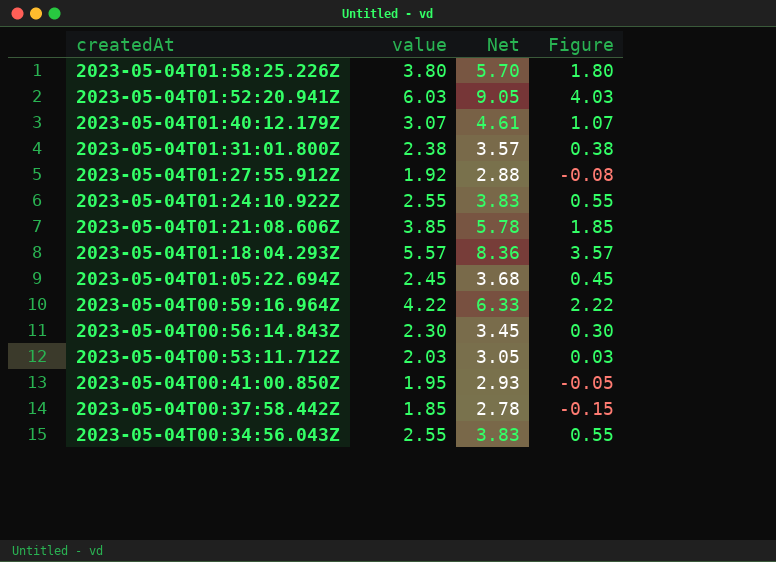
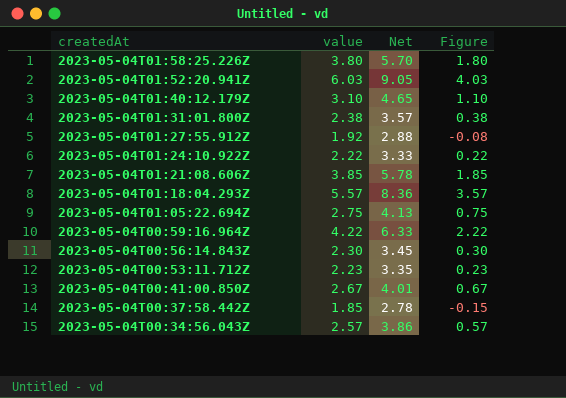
2023-05-04T01:40:12.179Z | value: 3.07 -> 3.10
2023-05-04T01:40:12.179Z | Net: 4.61 -> 4.65
2023-05-04T01:40:12.179Z | Figure: 1.07 -> 1.10
2023-05-04T01:24:10.922Z | value: 2.55 -> 2.22
2023-05-04T01:24:10.922Z | Net: 3.83 -> 3.33
2023-05-04T01:24:10.922Z | Figure: 0.55 -> 0.22
2023-05-04T01:05:22.694Z | value: 2.45 -> 2.75
2023-05-04T01:05:22.694Z | Net: 3.68 -> 4.13
2023-05-04T01:05:22.694Z | Figure: 0.45 -> 0.75
2023-05-04T00:53:11.712Z | value: 2.03 -> 2.23
2023-05-04T00:53:11.712Z | Net: 3.05 -> 3.35
2023-05-04T00:53:11.712Z | Figure: 0.03 -> 0.23
2023-05-04T00:41:00.850Z | value: 1.95 -> 2.67
2023-05-04T00:41:00.850Z | Net: 2.93 -> 4.01
2023-05-04T00:41:00.850Z | Figure: -0.05 -> 0.67
2023-05-04T00:34:56.043Z | value: 2.55 -> 2.57
2023-05-04T00:34:56.043Z | Net: 3.83 -> 3.86
2023-05-04T00:34:56.043Z | Figure: 0.55 -> 0.57

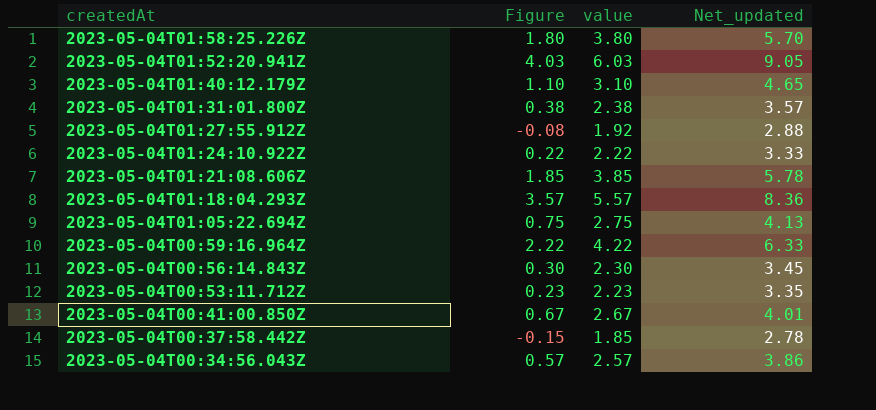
column Figure | position: 4 -> 2
column name: Net -> Net_updated

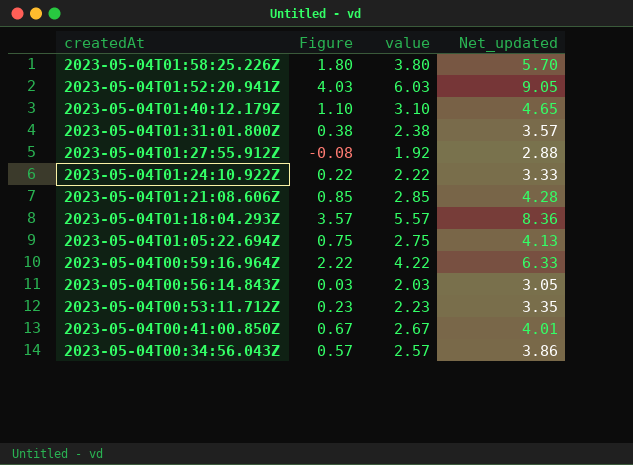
row 2023-05-04T00:37:58.442Z: -0.15 | 1.85 | 2.78 -> none
2023-05-04T01:21:08.606Z | Figure: 1.85 -> 0.85
2023-05-04T01:21:08.606Z | value: 3.85 -> 2.85
2023-05-04T01:21:08.606Z | Net_updated: 5.78 -> 4.28
2023-05-04T00:56:14.843Z | Figure: 0.30 -> 0.03
2023-05-04T00:56:14.843Z | value: 2.30 -> 2.03
2023-05-04T00:56:14.843Z | Net_updated: 3.45 -> 3.05

